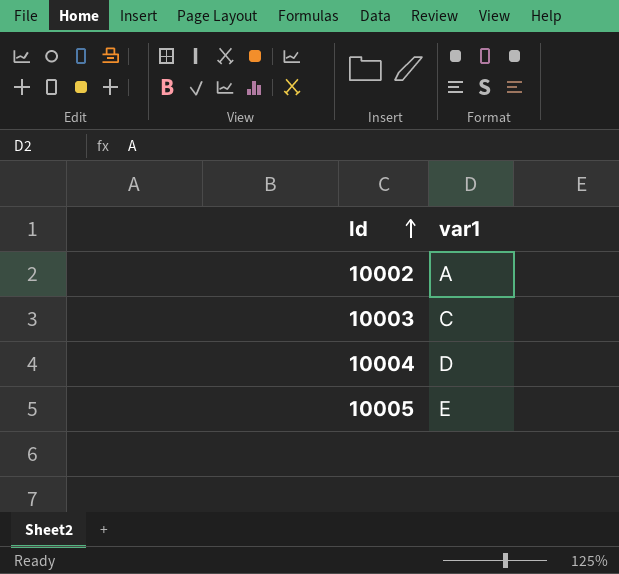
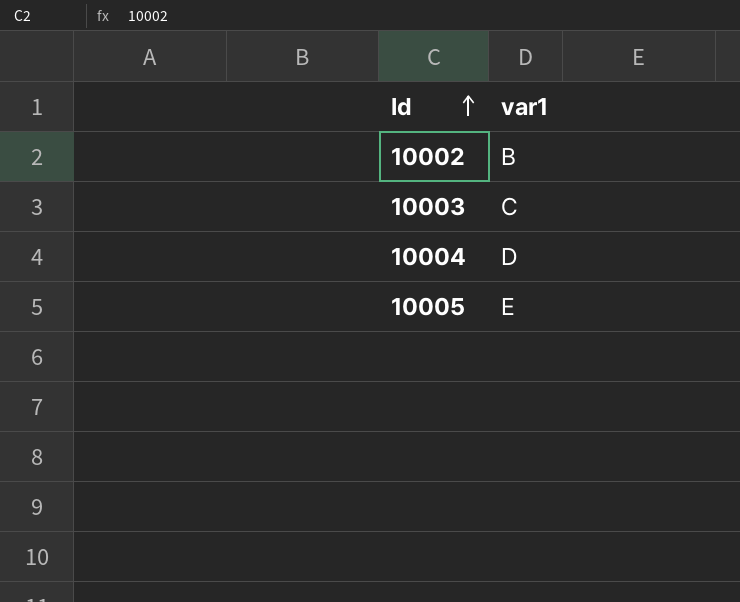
10002 | var1: A -> B

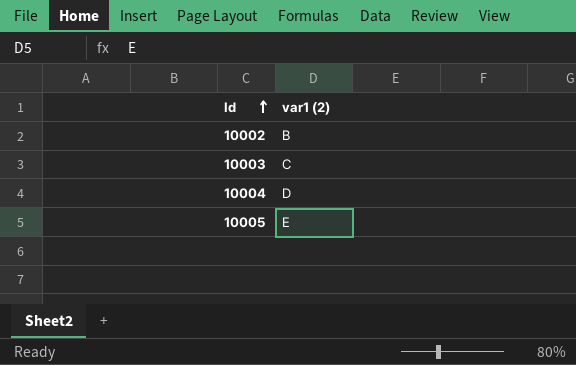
column name: var1 -> var1 (2)

